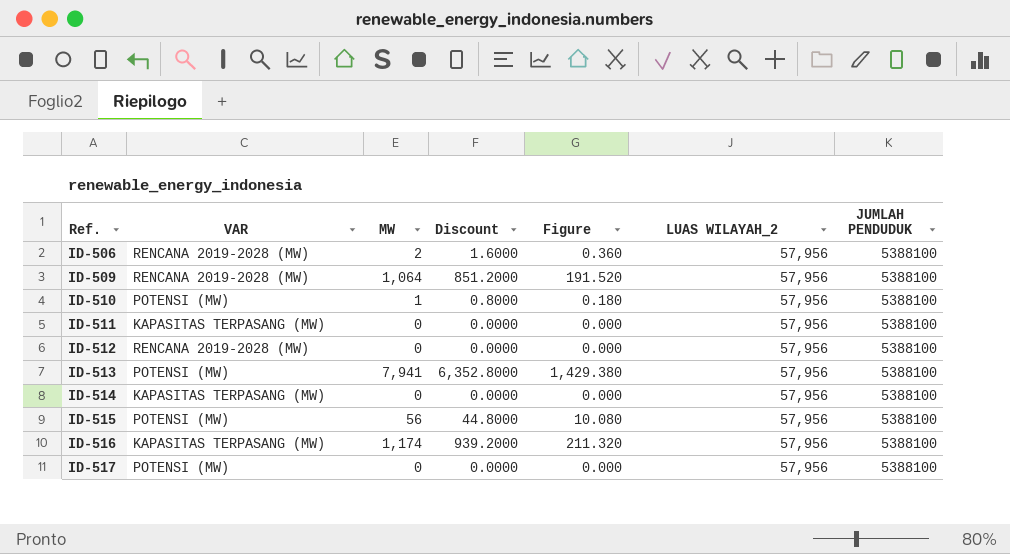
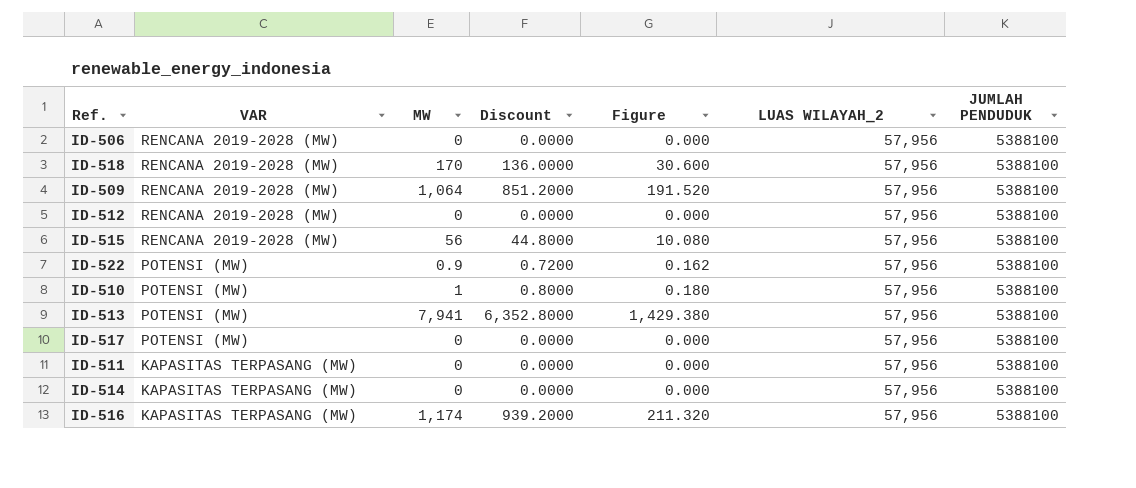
row order: Ref. ascending -> VAR descending
ID-506 | MW: 2 -> 0
ID-506 | Discount: 1.6000 -> 0.0000
ID-506 | Figure: 0.360 -> 0.000
row ID-518: none -> RENCANA 2019-2028 (MW) | 170 | 136.0000 | 30.600 | 57,956 | 5388100
ID-515 | VAR: POTENSI (MW) -> RENCANA 2019-2028 (MW)
row ID-522: none -> POTENSI (MW) | 0.9 | 0.7200 | 0.162 | 57,956 | 5388100

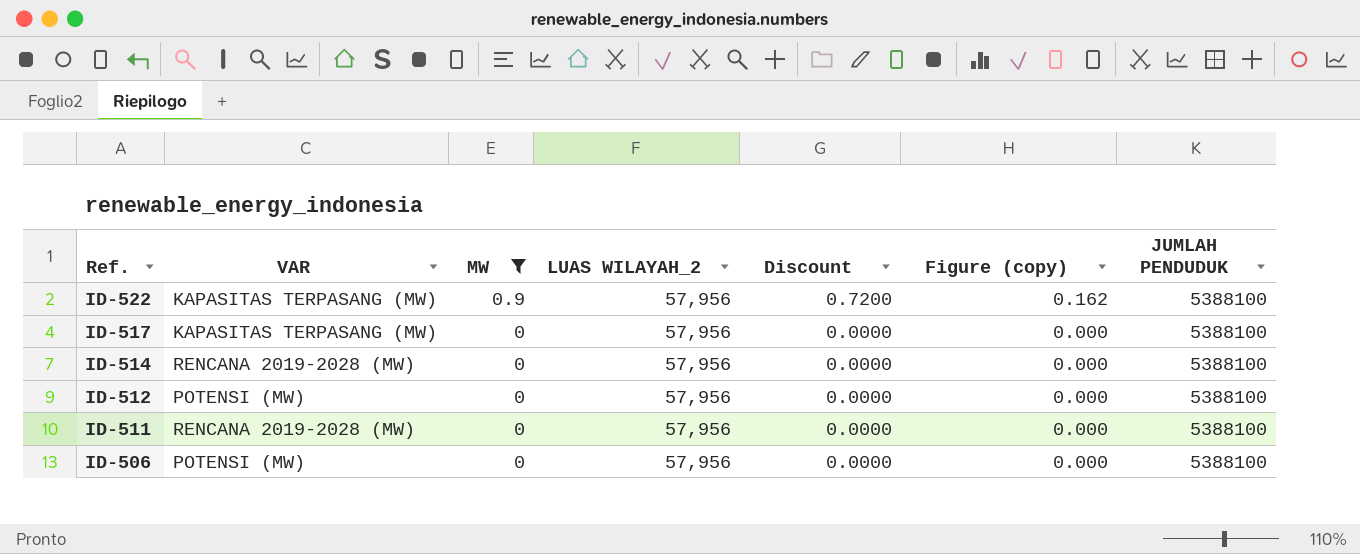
filter: none -> MW <= 0.9
row order: VAR descending -> Ref. descending
column LUAS WILAYAH_2 | position: 6 -> 4
column name: Figure -> Figure (copy)
ID-522 | VAR: POTENSI (MW) -> KAPASITAS TERPASANG (MW)
ID-517 | VAR: POTENSI (MW) -> KAPASITAS TERPASANG (MW)
ID-514 | VAR: KAPASITAS TERPASANG (MW) -> RENCANA 2019-2028 (MW)
ID-512 | VAR: RENCANA 2019-2028 (MW) -> POTENSI (MW)
ID-511 | VAR: KAPASITAS TERPASANG (MW) -> RENCANA 2019-2028 (MW)
ID-506 | VAR: RENCANA 2019-2028 (MW) -> POTENSI (MW)

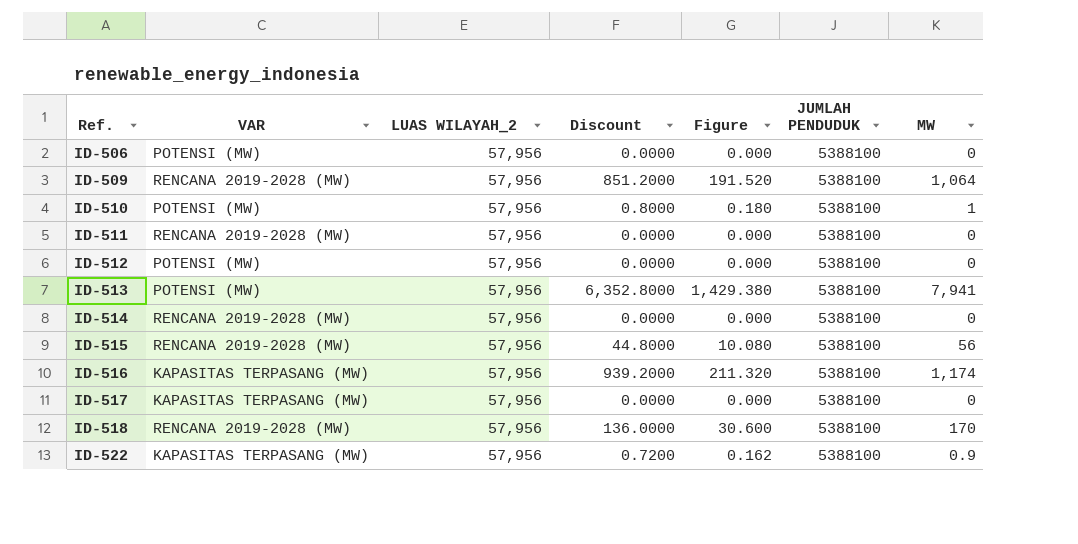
filter: MW <= 0.9 -> none
row order: Ref. descending -> Ref. ascending
column name: Figure (copy) -> Figure
column MW | position: 3 -> 7

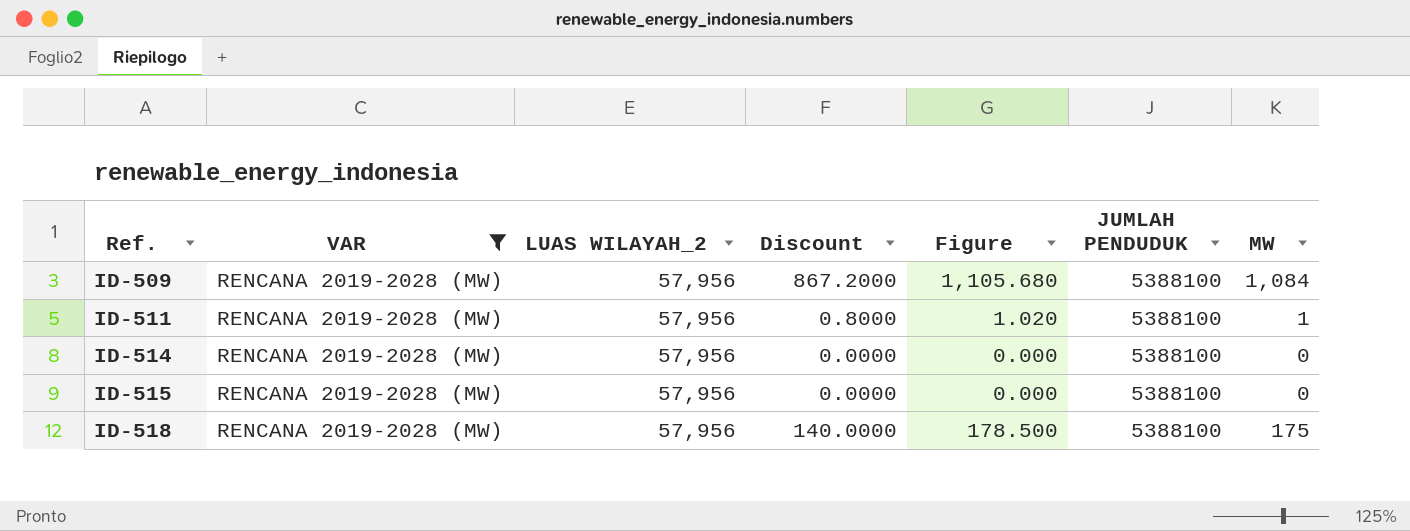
filter: none -> VAR = RENCANA 2019-2028 (MW)
column Figure | formula: [MW] * 0.18 -> [MW] * 1.02
ID-509 | Discount: 851.2000 -> 867.2000
ID-509 | MW: 1,064 -> 1,084
ID-511 | Discount: 0.0000 -> 0.8000
ID-511 | MW: 0 -> 1
ID-515 | Discount: 44.8000 -> 0.0000
ID-515 | MW: 56 -> 0
ID-518 | Discount: 136.0000 -> 140.0000
ID-518 | MW: 170 -> 175

